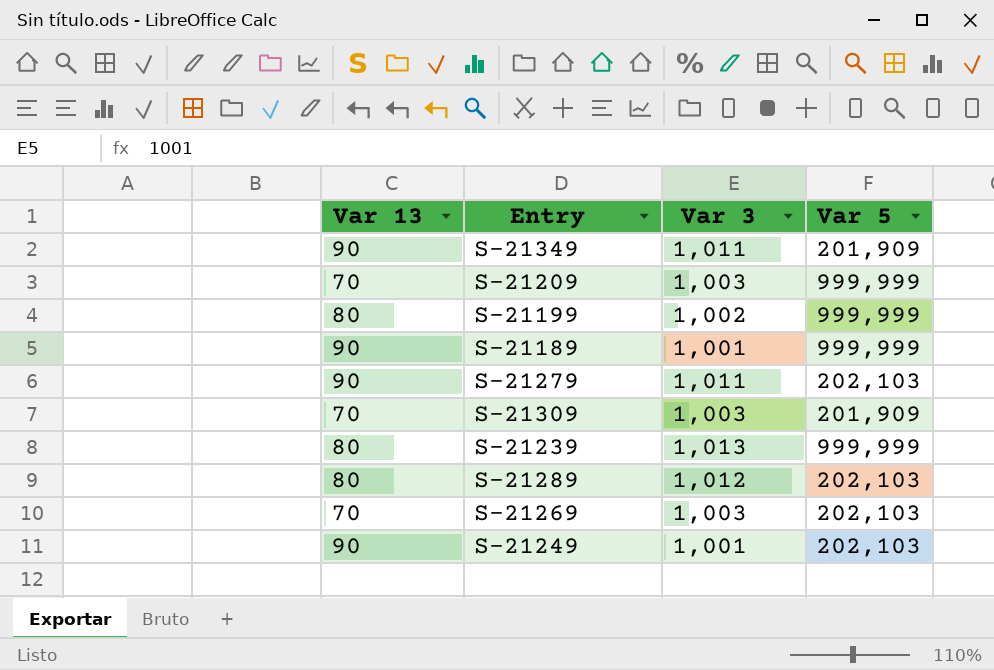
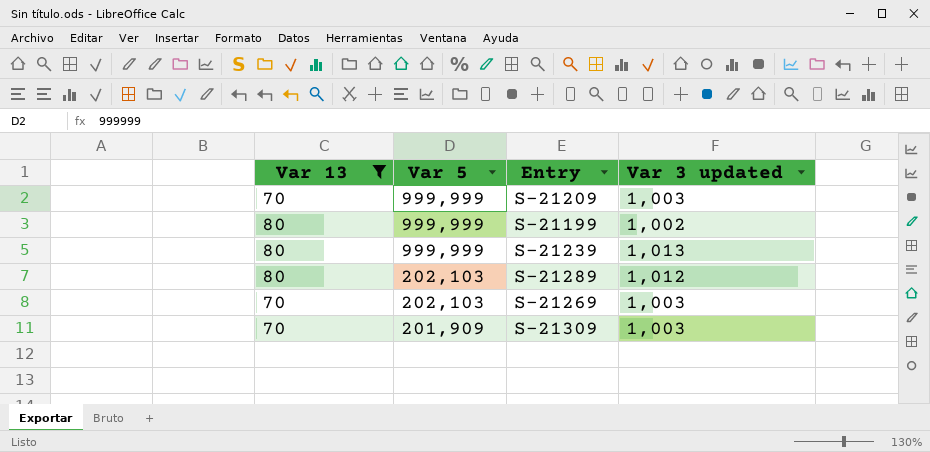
filter: none -> Var 13 != 90
row order: none -> Var 5 descending
column Var 5 | position: 4 -> 2
column name: Var 3 -> Var 3 updated

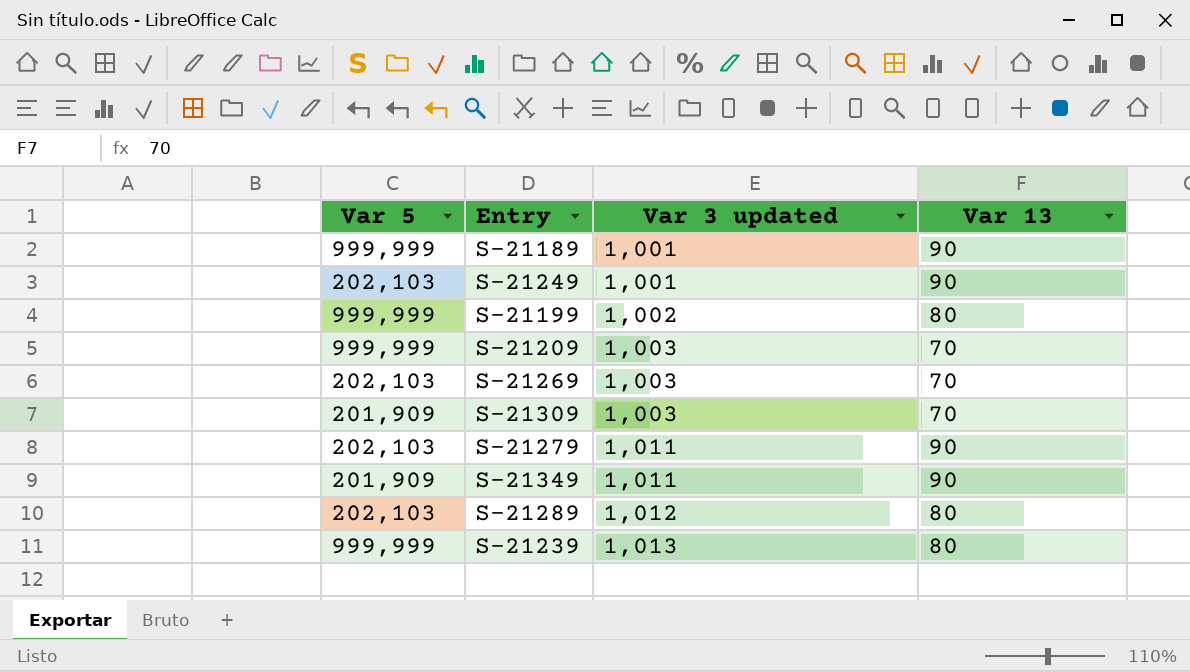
filter: Var 13 != 90 -> none
row order: Var 5 descending -> Var 3 updated ascending
column Var 13 | position: 1 -> 4

